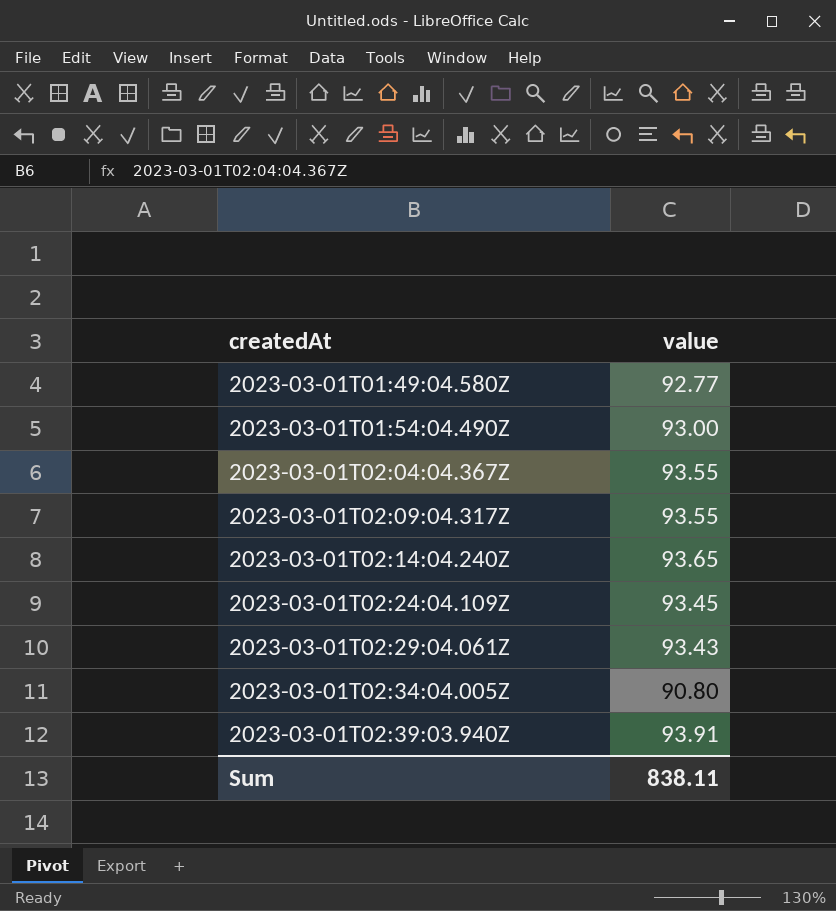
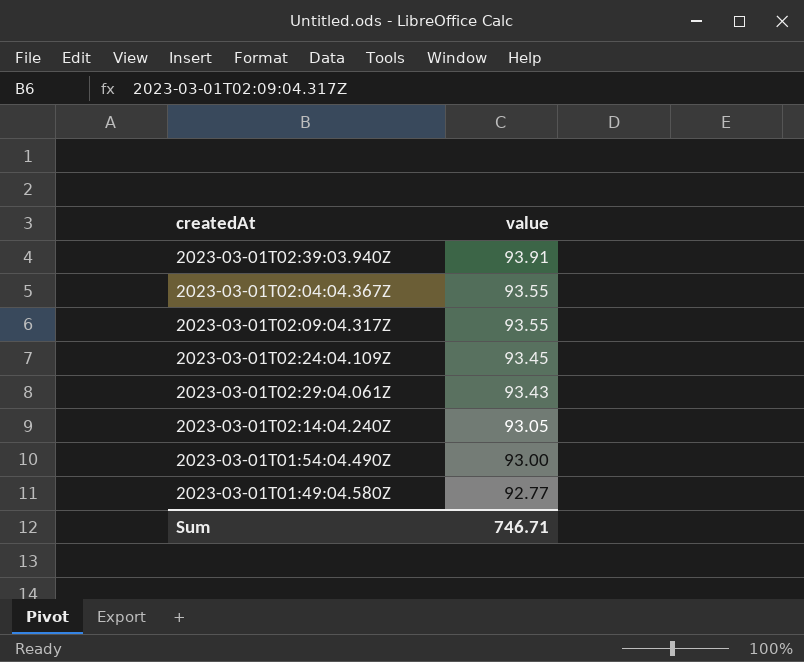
row order: createdAt ascending -> value descending
row 2023-03-01T02:34:04.005Z: 90.80 -> none
2023-03-01T02:14:04.240Z | value: 93.65 -> 93.05
Sum | value: 838.11 -> 746.71

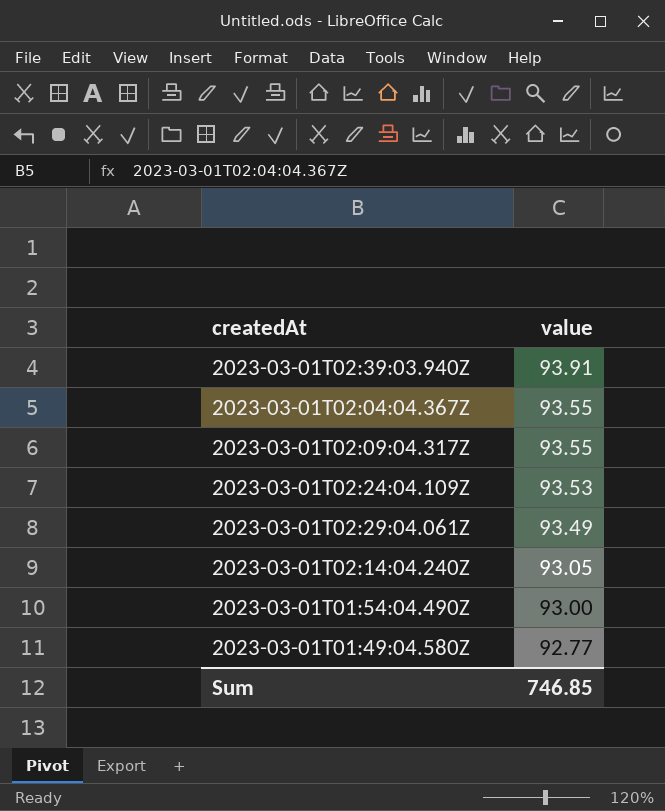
2023-03-01T02:24:04.109Z | value: 93.45 -> 93.53
2023-03-01T02:29:04.061Z | value: 93.43 -> 93.49
Sum | value: 746.71 -> 746.85

